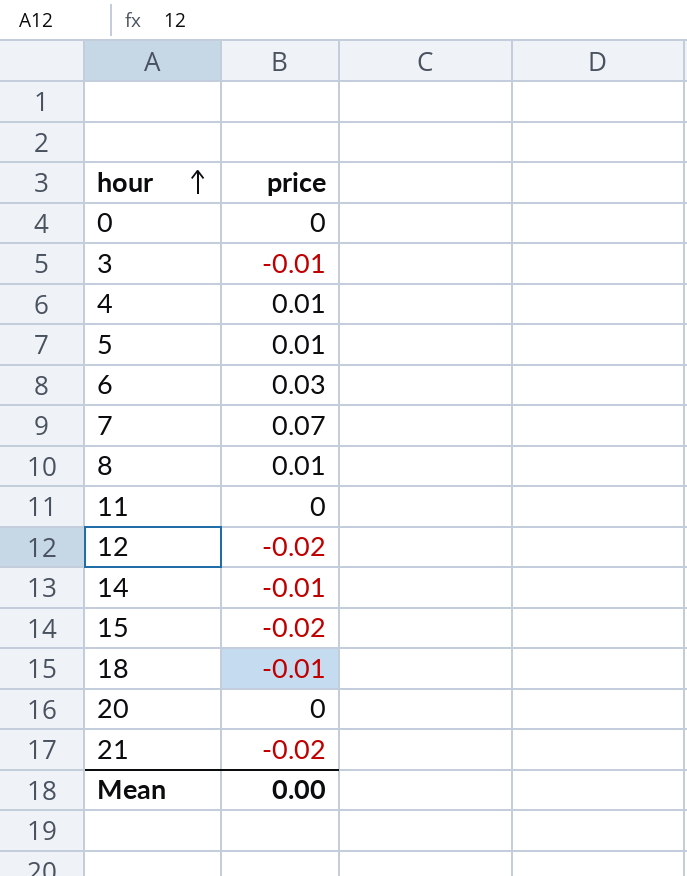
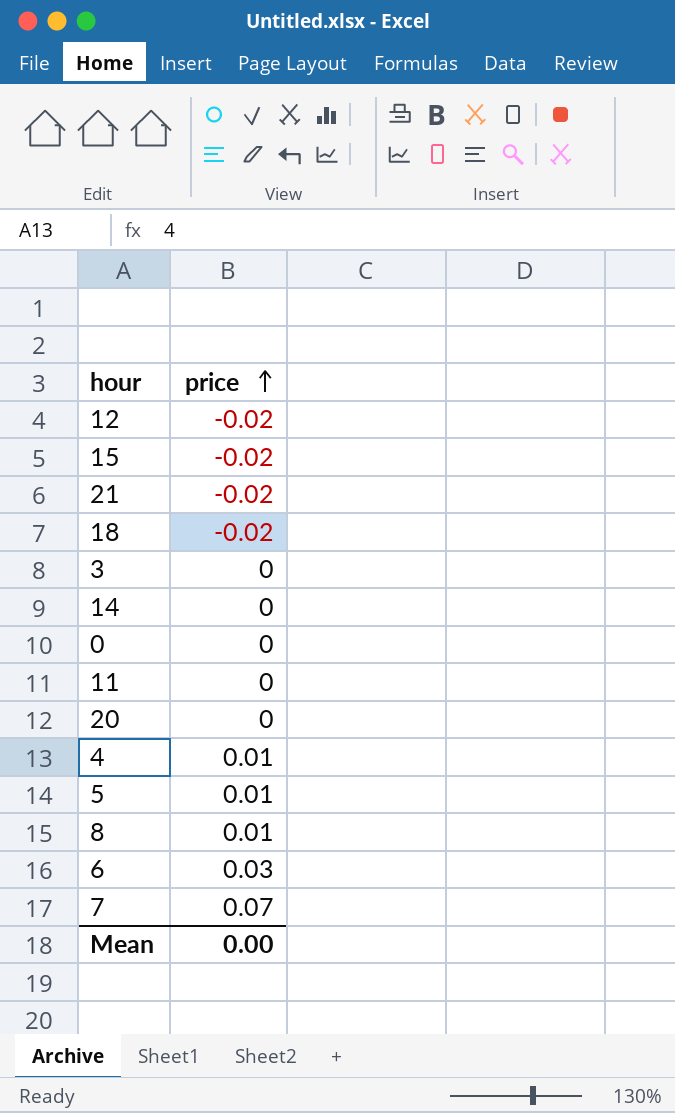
row order: hour ascending -> price ascending
18 | price: -0.01 -> -0.02
3 | price: -0.01 -> 0
14 | price: -0.01 -> 0

